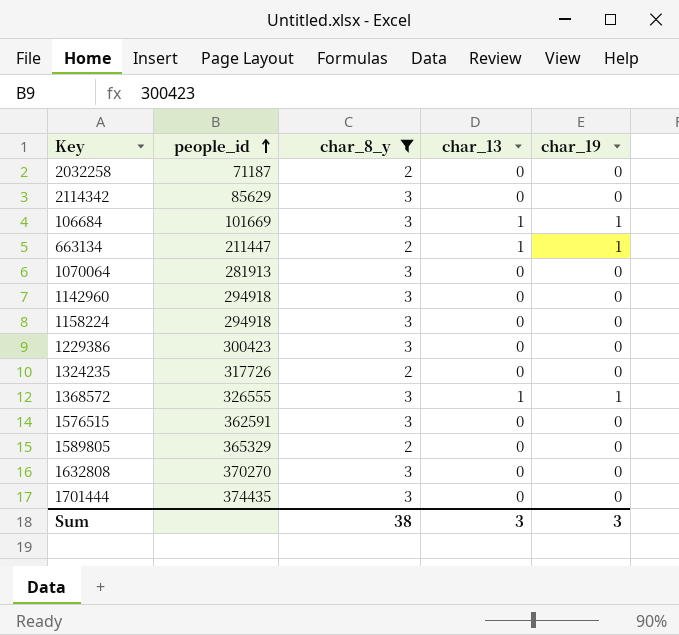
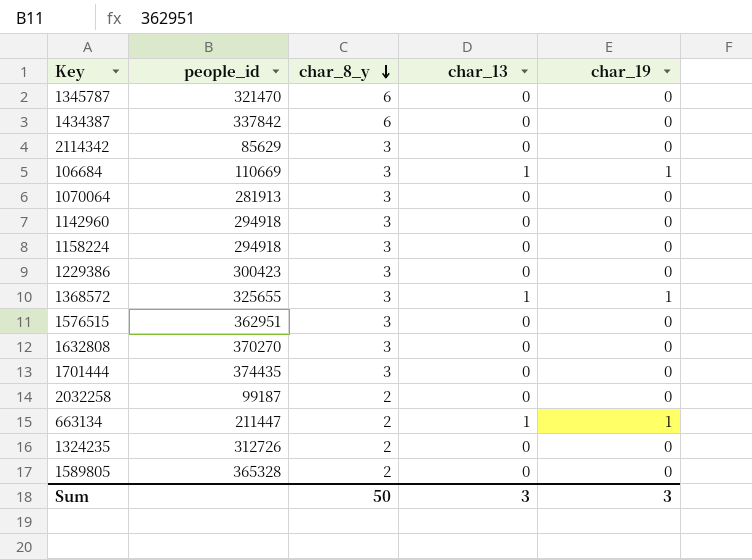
filter: char_8_y != 6 -> none
row order: people_id ascending -> char_8_y descending
106684 | people_id: 101669 -> 110669
1368572 | people_id: 326555 -> 325655
1576515 | people_id: 362591 -> 362951
2032258 | people_id: 71187 -> 99187
1324235 | people_id: 317726 -> 312726
1589805 | people_id: 365329 -> 365328
Sum | char_8_y: 38 -> 50

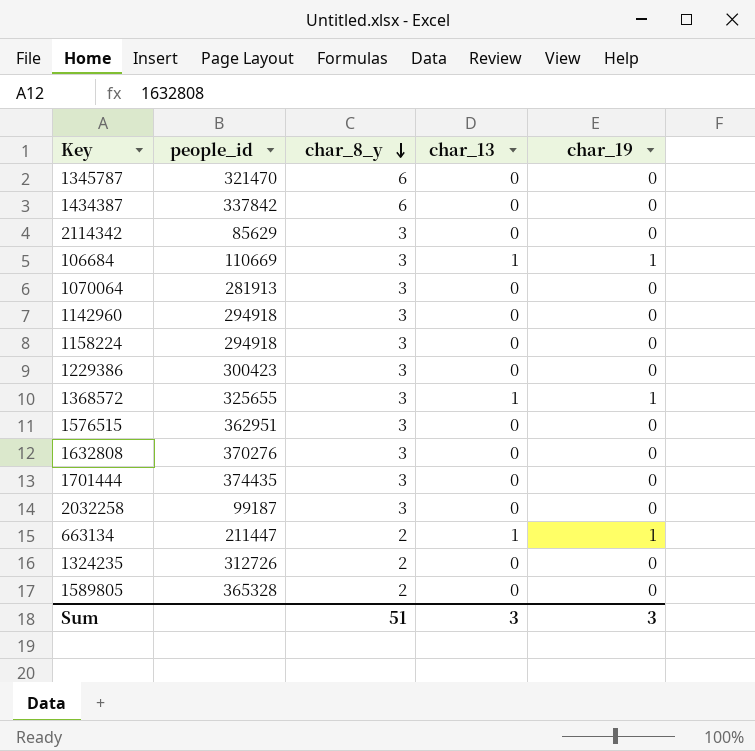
1632808 | people_id: 370270 -> 370276
2032258 | char_8_y: 2 -> 3
Sum | char_8_y: 50 -> 51

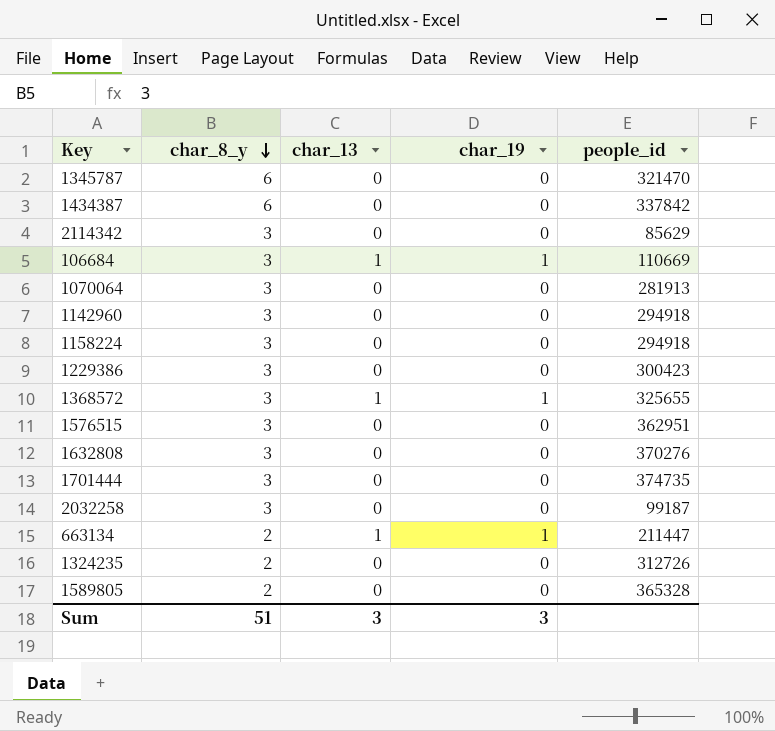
column people_id | position: 2 -> 5
1701444 | people_id: 374435 -> 374735

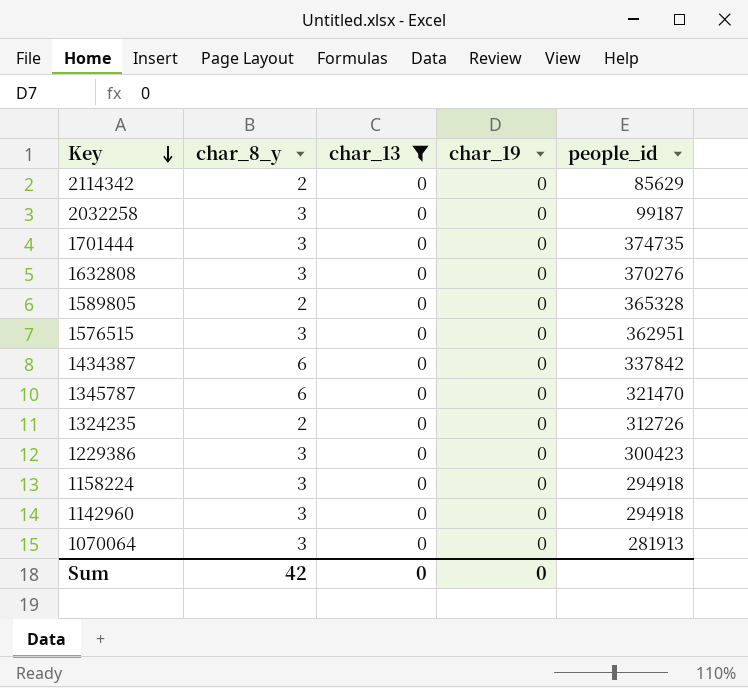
filter: none -> char_13 = 0
row order: char_8_y descending -> Key descending
2114342 | char_8_y: 3 -> 2
Sum | char_8_y: 51 -> 42
Sum | char_13: 3 -> 0
Sum | char_19: 3 -> 0

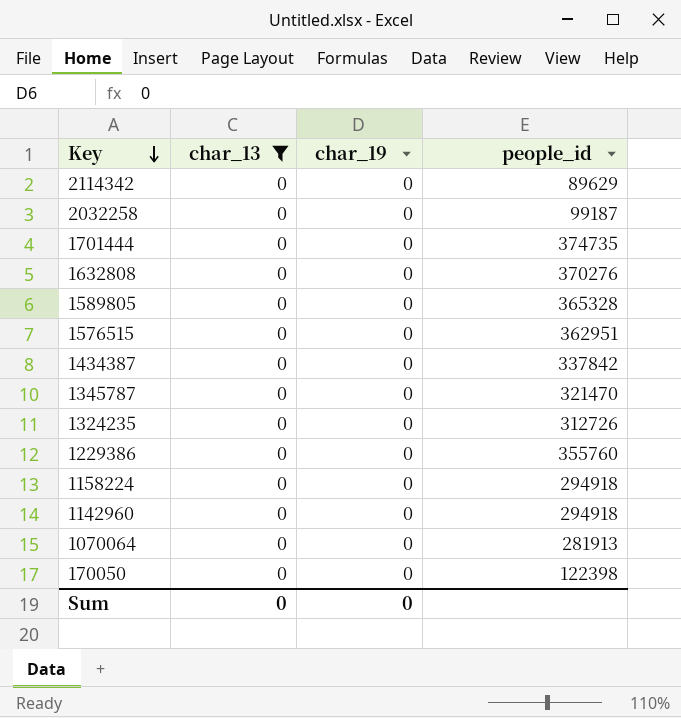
column char_8_y | position: 2 -> none
2114342 | people_id: 85629 -> 89629
1229386 | people_id: 300423 -> 355760
row 170050: none -> 0 | 0 | 122398

